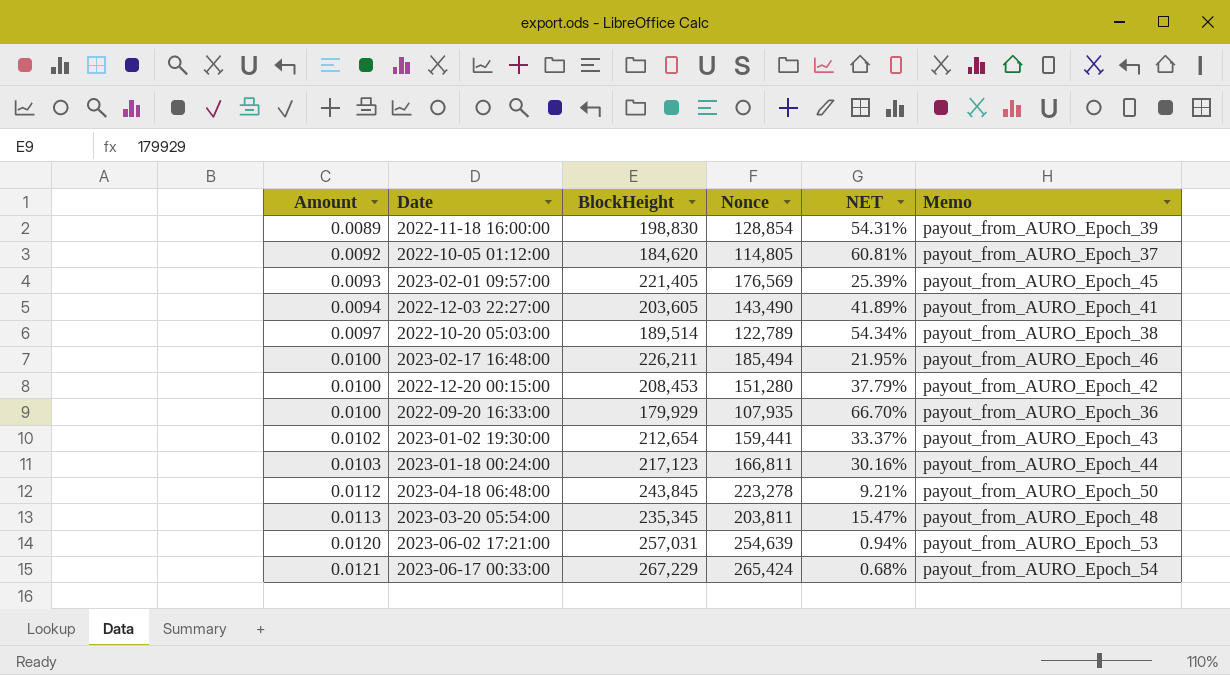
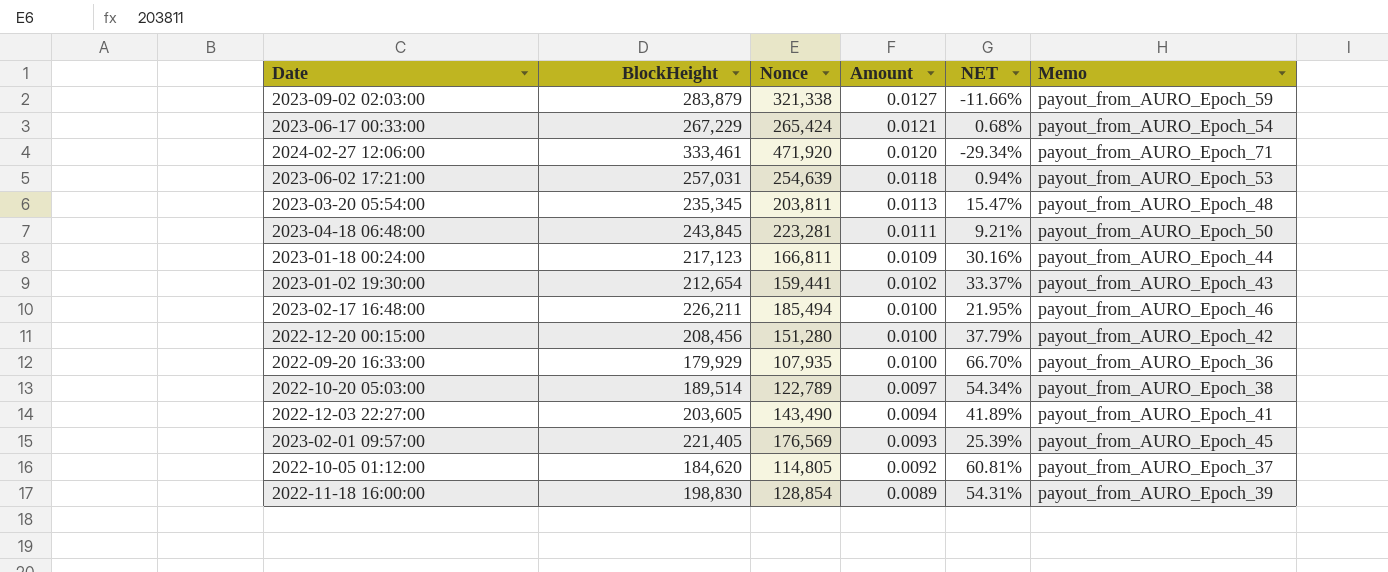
row order: Amount ascending -> Amount descending
column Amount | position: 1 -> 4
row 2023-09-02 02:03:00: none -> 283,879 | 321,338 | 0.0127 | -11.66% | payout_from_AURO_Epoch_59
row 2024-02-27 12:06:00: none -> 333,461 | 471,920 | 0.0120 | -29.34% | payout_from_AURO_Epoch_71
2023-06-02 17:21:00 | Amount: 0.0120 -> 0.0118
2023-04-18 06:48:00 | Nonce: 223,278 -> 223,281
2023-04-18 06:48:00 | Amount: 0.0112 -> 0.0111
2023-01-18 00:24:00 | Amount: 0.0103 -> 0.0109
2022-12-20 00:15:00 | BlockHeight: 208,453 -> 208,456

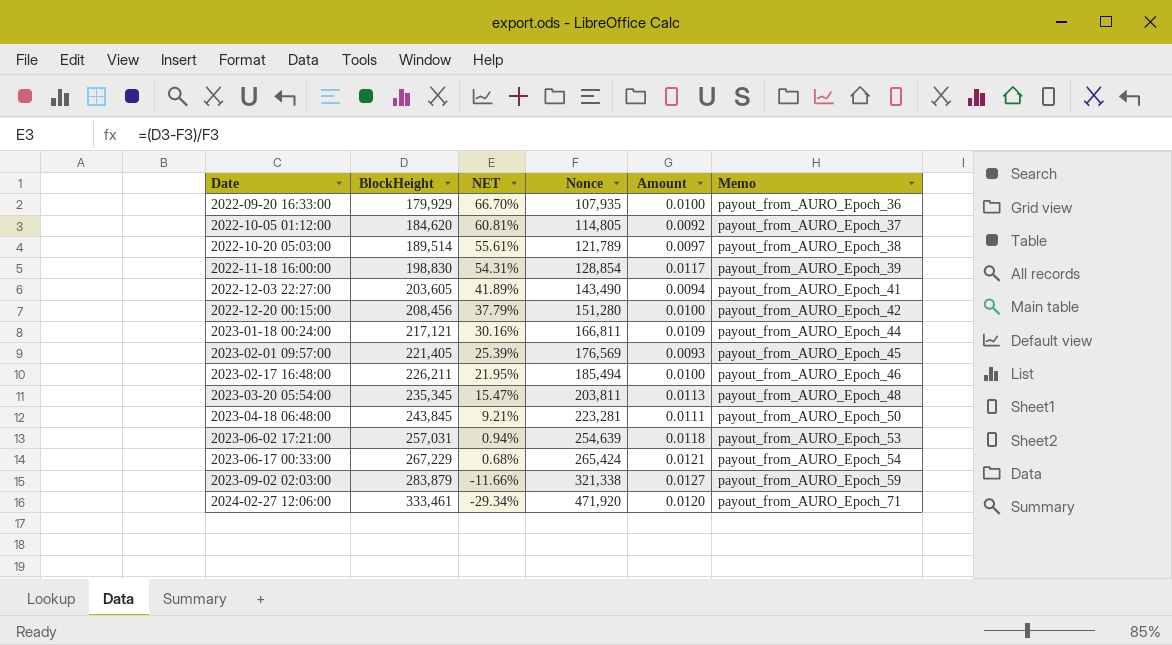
row order: Amount descending -> Date ascending
column NET | position: 5 -> 3
row 2023-01-02 19:30:00: 212,654 | 159,441 | 0.0102 | 33.37% | payout_from_AURO_Epoch_43 -> none
2022-10-20 05:03:00 | NET: 54.34% -> 55.61%
2022-10-20 05:03:00 | Nonce: 122,789 -> 121,789
2022-11-18 16:00:00 | Amount: 0.0089 -> 0.0117
2023-01-18 00:24:00 | BlockHeight: 217,123 -> 217,121

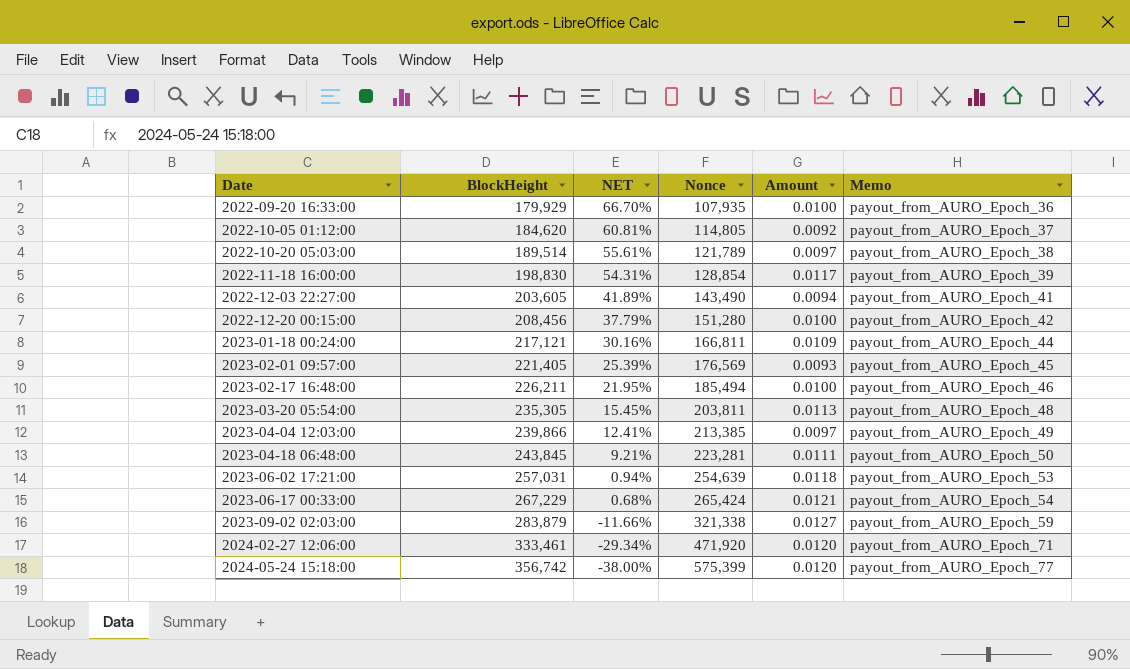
2023-03-20 05:54:00 | BlockHeight: 235,345 -> 235,305
2023-03-20 05:54:00 | NET: 15.47% -> 15.45%
row 2023-04-04 12:03:00: none -> 239,866 | 12.41% | 213,385 | 0.0097 | payout_from_AURO_Epoch_49
row 2024-05-24 15:18:00: none -> 356,742 | -38.00% | 575,399 | 0.0120 | payout_from_AURO_Epoch_77

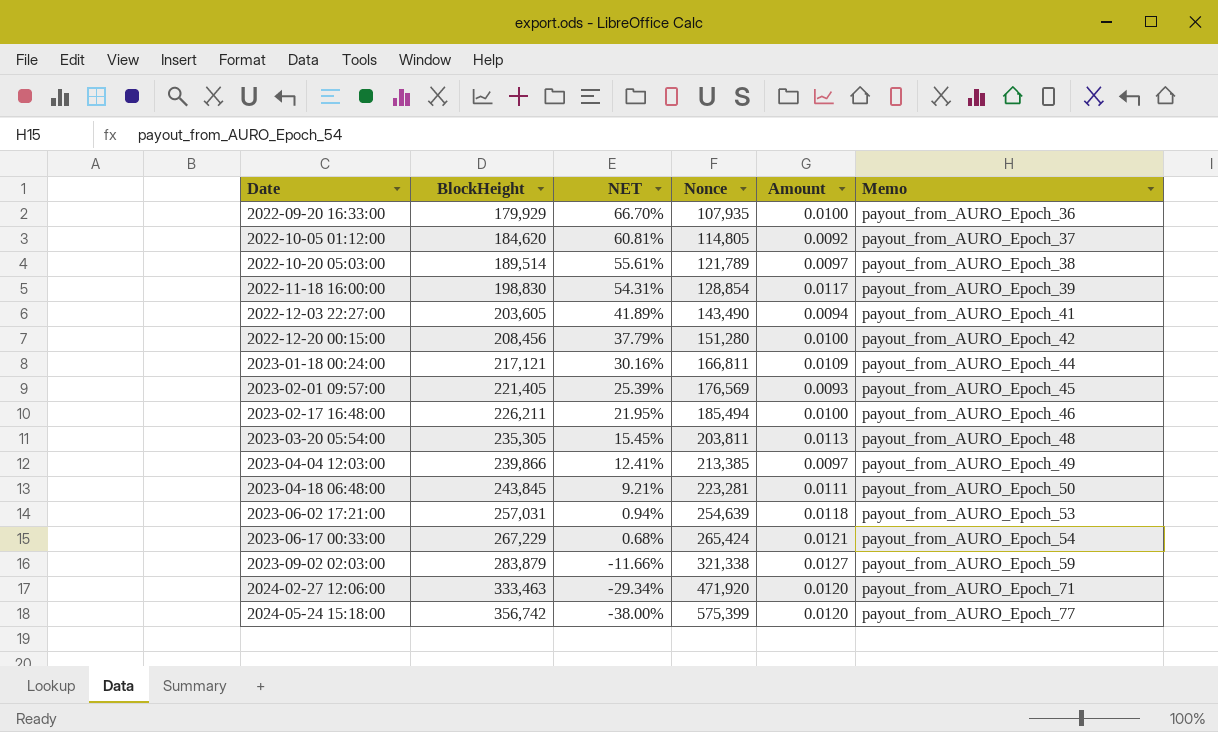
2024-02-27 12:06:00 | BlockHeight: 333,461 -> 333,463

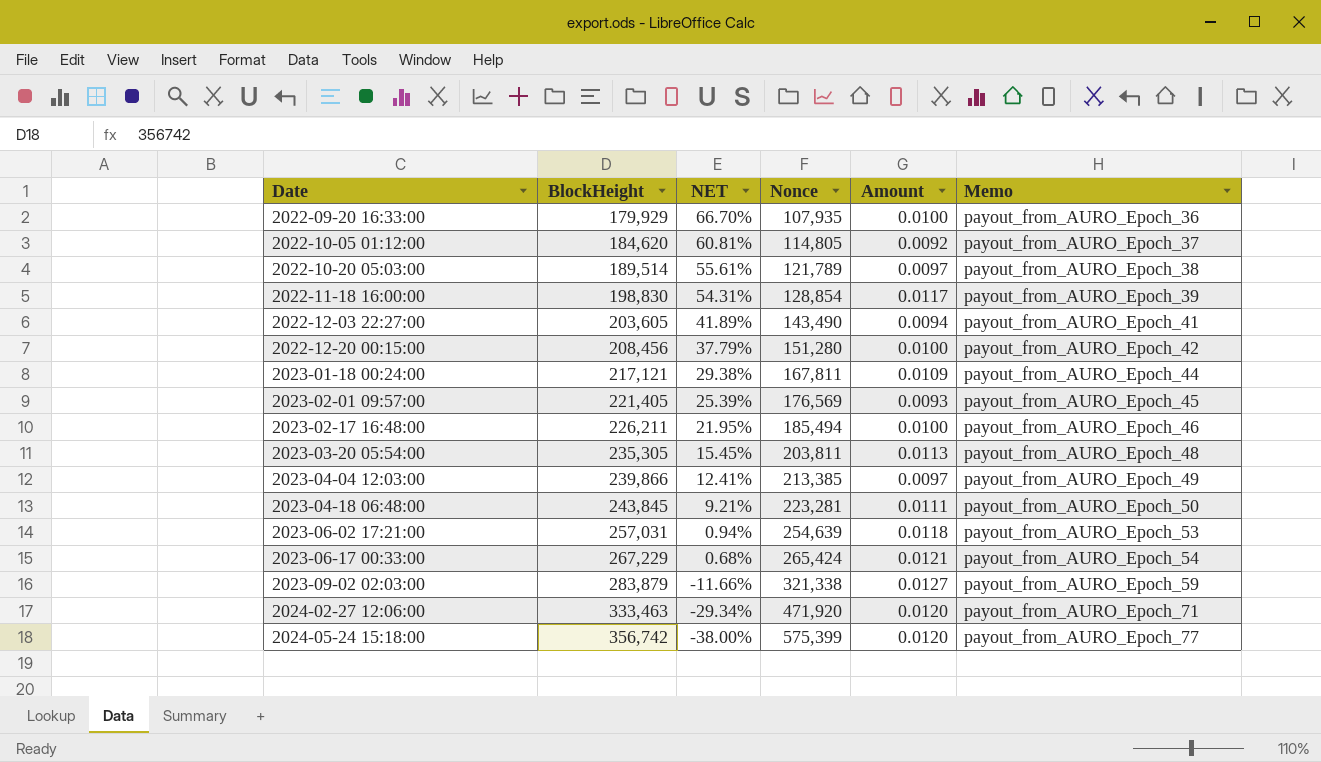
2023-01-18 00:24:00 | NET: 30.16% -> 29.38%
2023-01-18 00:24:00 | Nonce: 166,811 -> 167,811

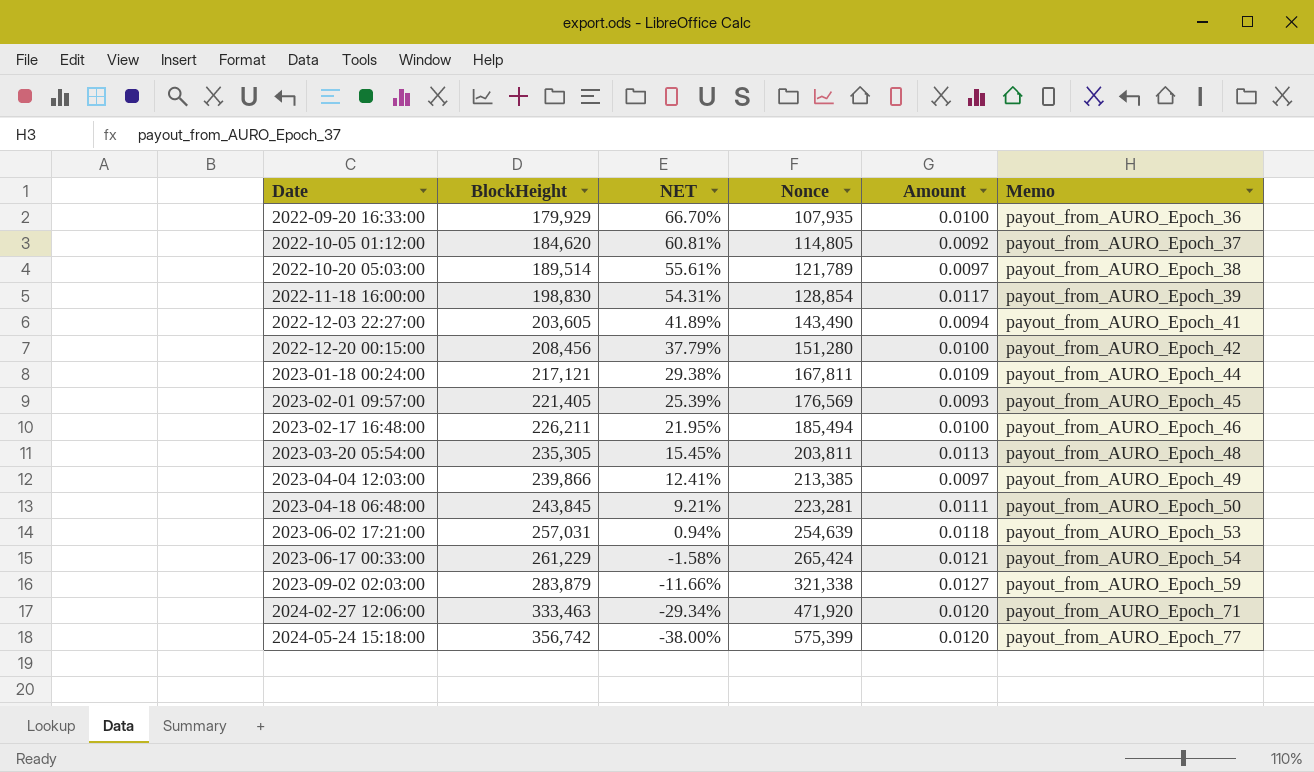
2023-06-17 00:33:00 | BlockHeight: 267,229 -> 261,229
2023-06-17 00:33:00 | NET: 0.68% -> -1.58%

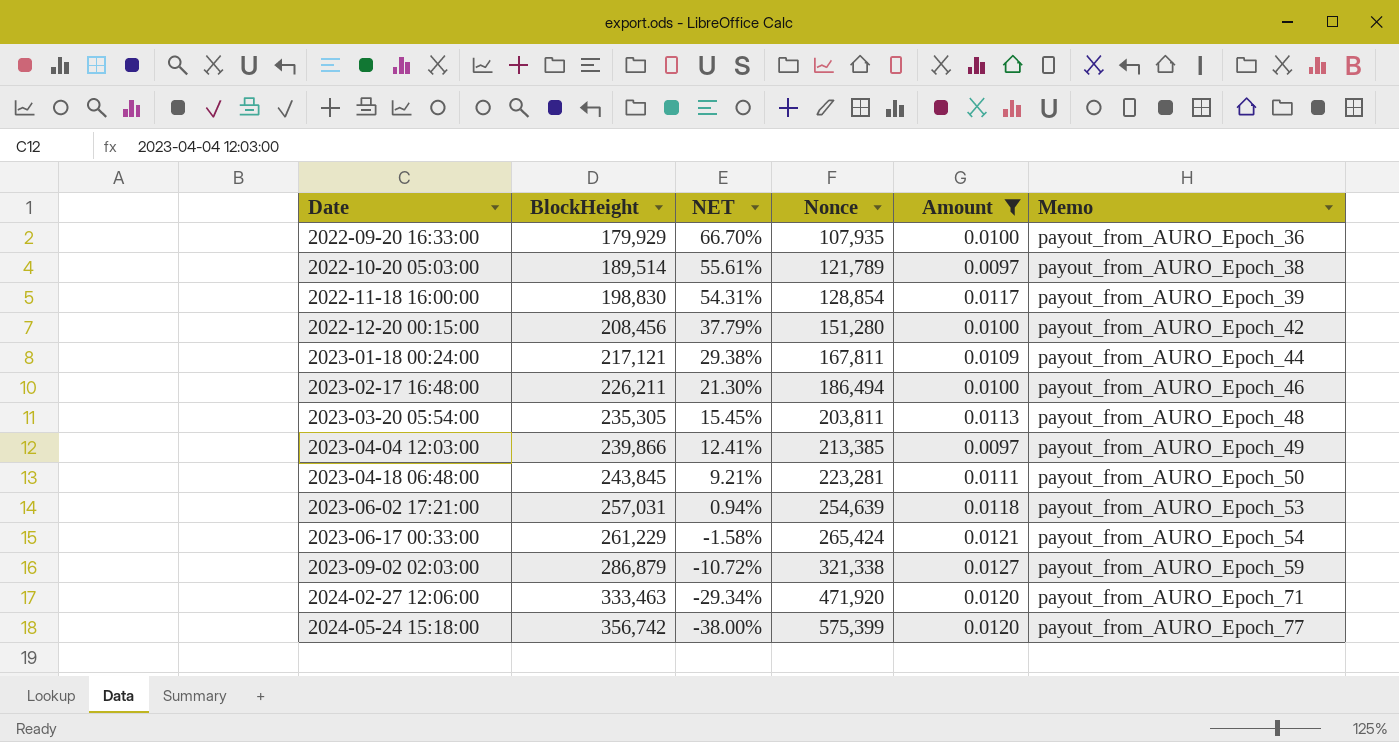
filter: none -> Amount >= 0.0097
2023-02-17 16:48:00 | NET: 21.95% -> 21.30%
2023-02-17 16:48:00 | Nonce: 185,494 -> 186,494
2023-09-02 02:03:00 | BlockHeight: 283,879 -> 286,879
2023-09-02 02:03:00 | NET: -11.66% -> -10.72%

